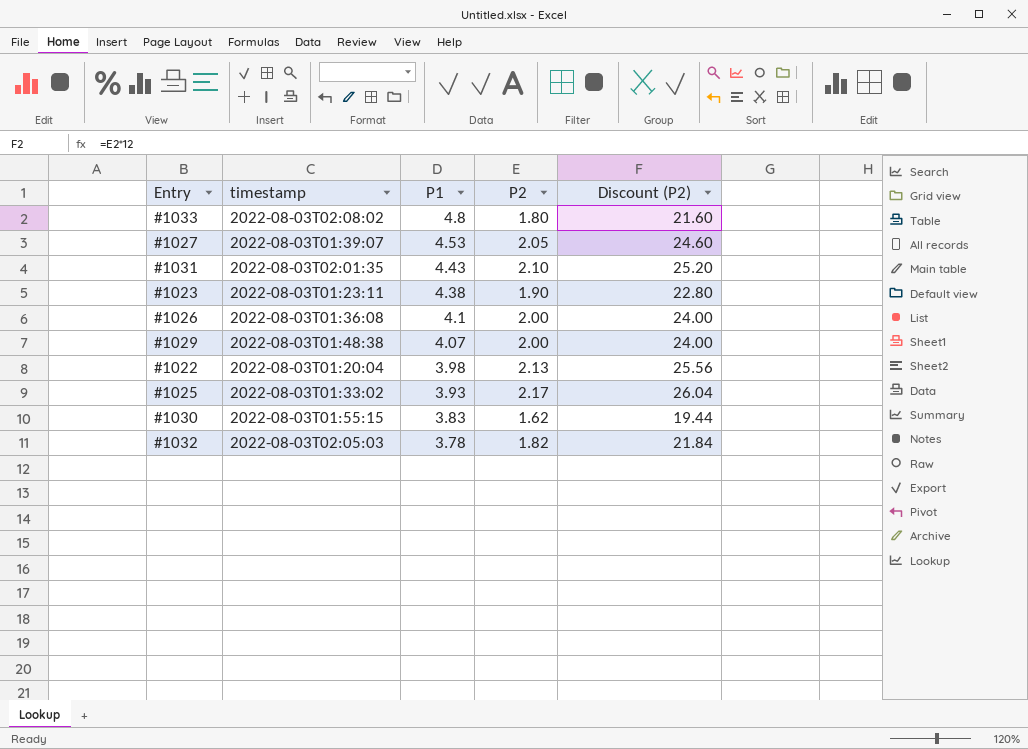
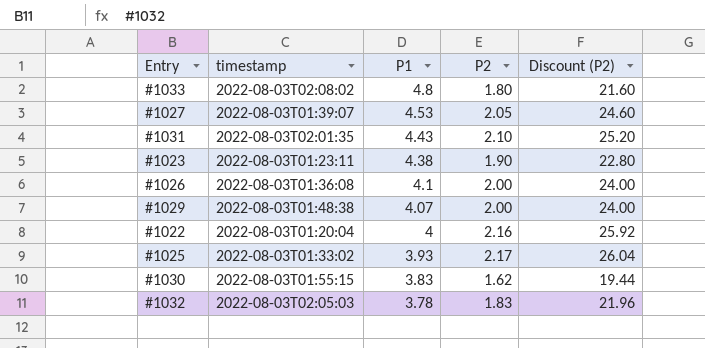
#1022 | P1: 3.98 -> 4
#1022 | P2: 2.13 -> 2.16
#1022 | Discount (P2): 25.56 -> 25.92
#1032 | P2: 1.82 -> 1.83
#1032 | Discount (P2): 21.84 -> 21.96

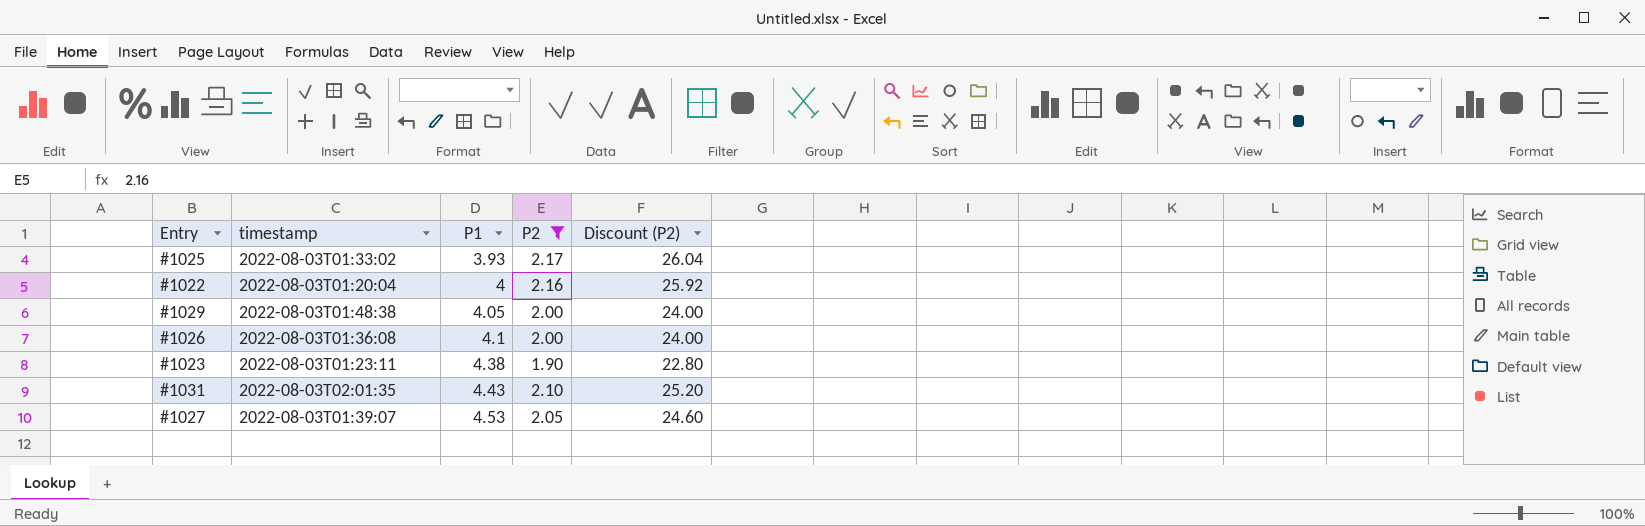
filter: none -> P2 >= 1.90
row order: P1 descending -> P1 ascending
#1029 | P1: 4.07 -> 4.05

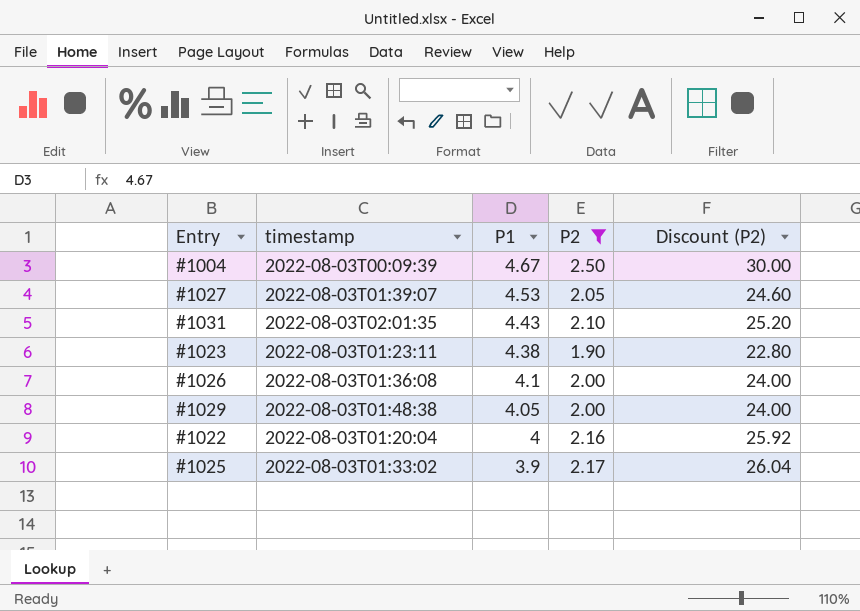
row order: P1 ascending -> P1 descending
row #1004: none -> 2022-08-03T00:09:39 | 4.67 | 2.50 | 30.00
#1025 | P1: 3.93 -> 3.9

